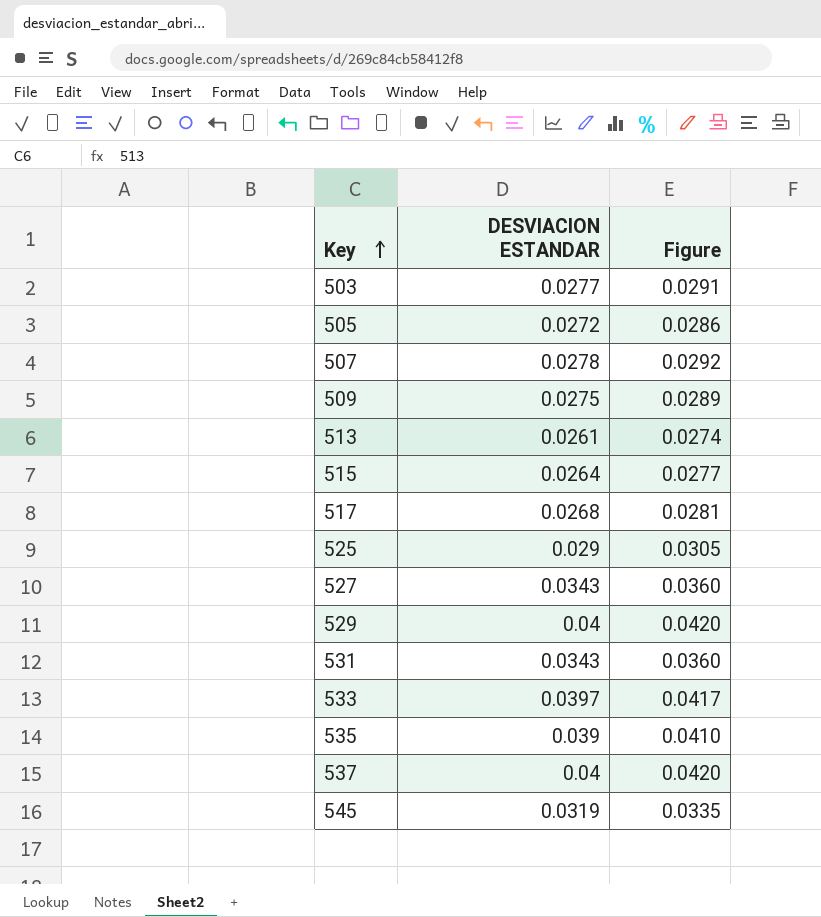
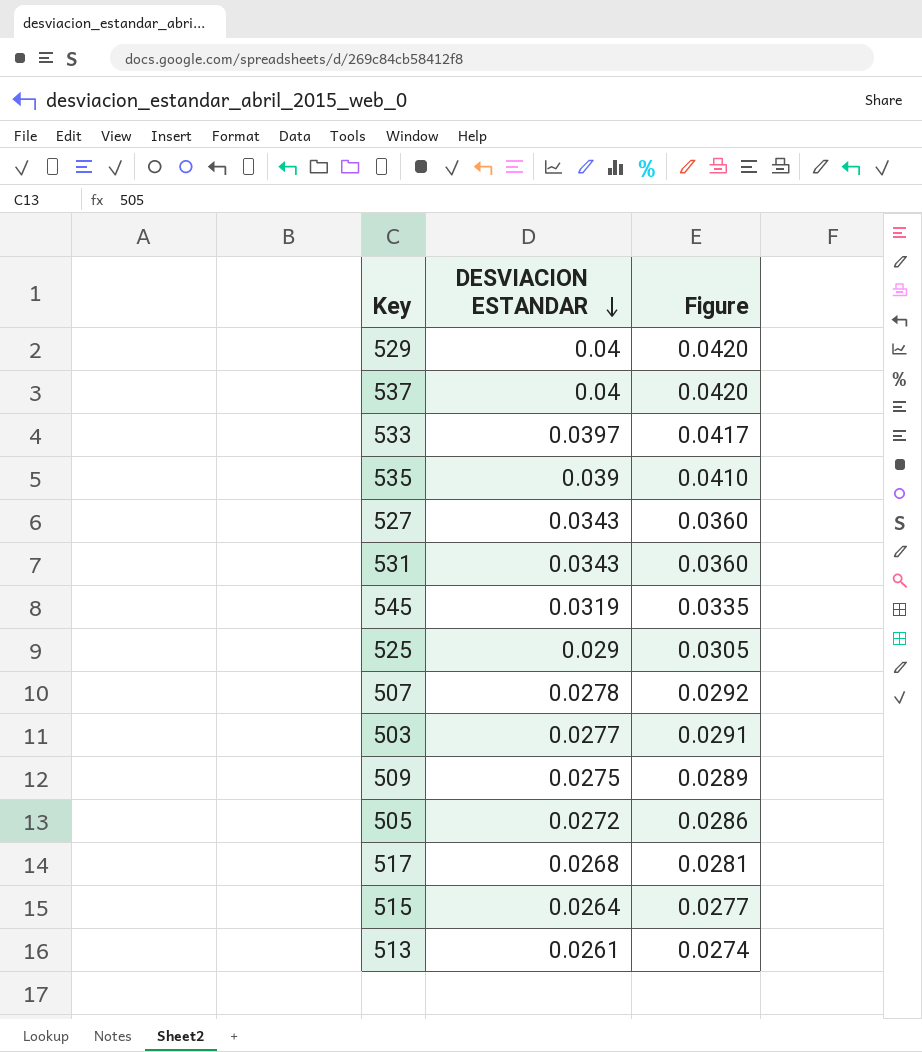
row order: Key ascending -> DESVIACION ESTANDAR descending

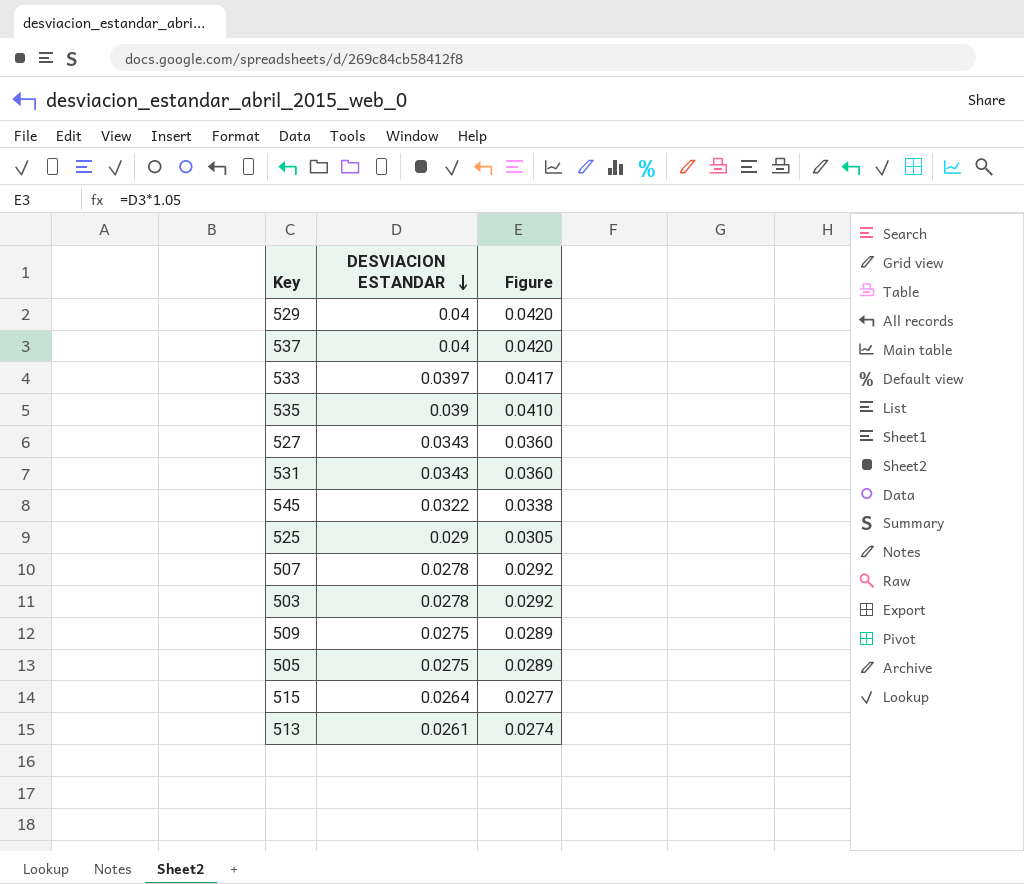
row 517: 0.0268 | 0.0281 -> none
545 | DESVIACION ESTANDAR: 0.0319 -> 0.0322
545 | Figure: 0.0335 -> 0.0338
503 | DESVIACION ESTANDAR: 0.0277 -> 0.0278
503 | Figure: 0.0291 -> 0.0292
505 | DESVIACION ESTANDAR: 0.0272 -> 0.0275
505 | Figure: 0.0286 -> 0.0289

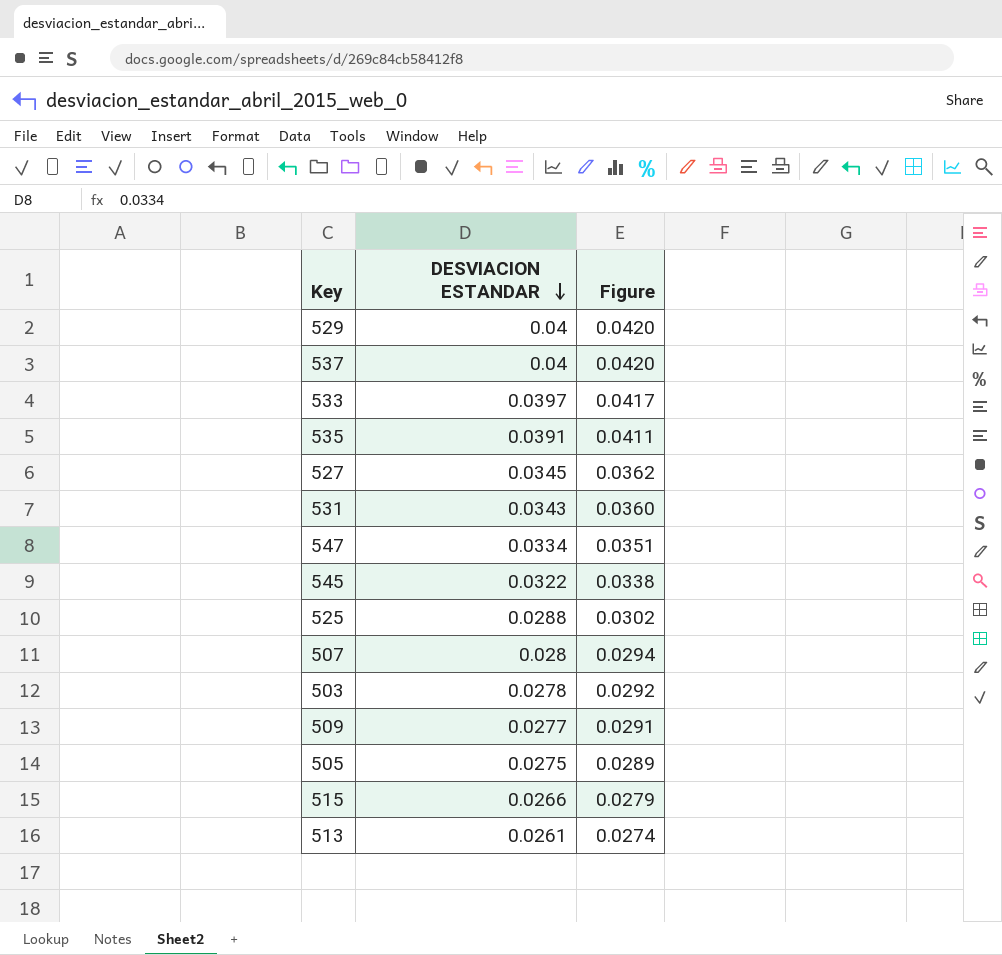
535 | DESVIACION ESTANDAR: 0.039 -> 0.0391
535 | Figure: 0.0410 -> 0.0411
527 | DESVIACION ESTANDAR: 0.0343 -> 0.0345
527 | Figure: 0.0360 -> 0.0362
row 547: none -> 0.0334 | 0.0351
525 | DESVIACION ESTANDAR: 0.029 -> 0.0288
525 | Figure: 0.0305 -> 0.0302
507 | DESVIACION ESTANDAR: 0.0278 -> 0.028
507 | Figure: 0.0292 -> 0.0294
509 | DESVIACION ESTANDAR: 0.0275 -> 0.0277
509 | Figure: 0.0289 -> 0.0291
515 | DESVIACION ESTANDAR: 0.0264 -> 0.0266
515 | Figure: 0.0277 -> 0.0279

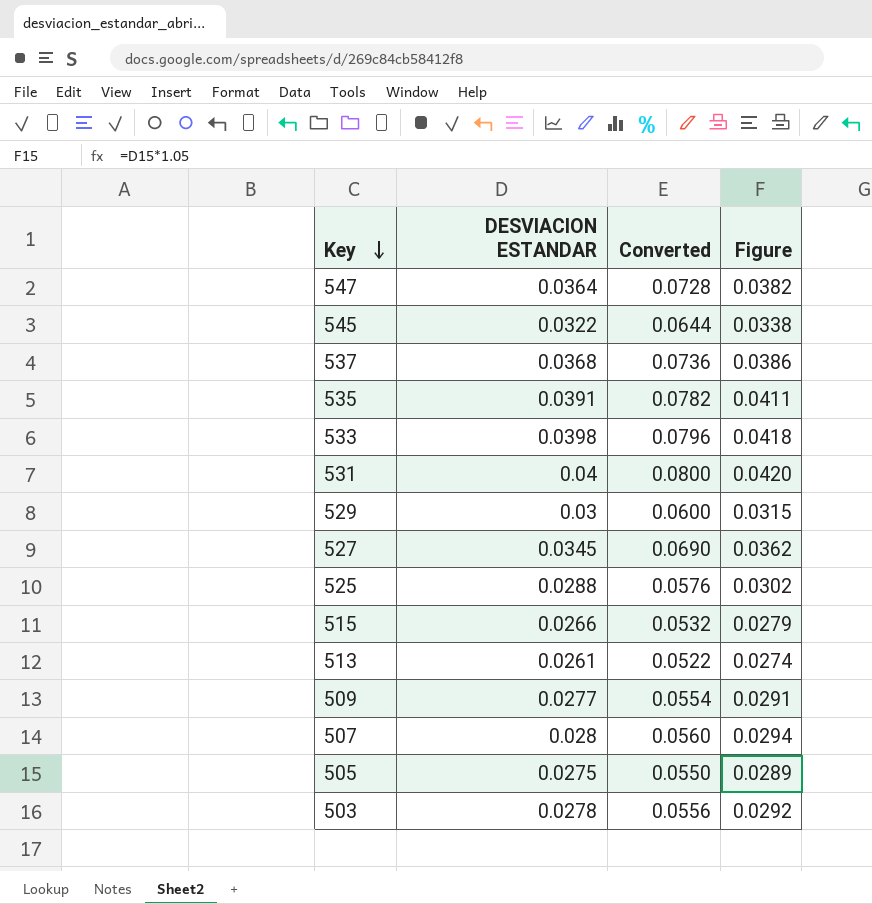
row order: DESVIACION ESTANDAR descending -> Key descending
column Converted | formula: none -> [DESVIACION ESTANDAR] * 2
547 | DESVIACION ESTANDAR: 0.0334 -> 0.0364
547 | Figure: 0.0351 -> 0.0382
537 | DESVIACION ESTANDAR: 0.04 -> 0.0368
537 | Figure: 0.0420 -> 0.0386
533 | DESVIACION ESTANDAR: 0.0397 -> 0.0398
533 | Figure: 0.0417 -> 0.0418
531 | DESVIACION ESTANDAR: 0.0343 -> 0.04
531 | Figure: 0.0360 -> 0.0420
529 | DESVIACION ESTANDAR: 0.04 -> 0.03
529 | Figure: 0.0420 -> 0.0315

